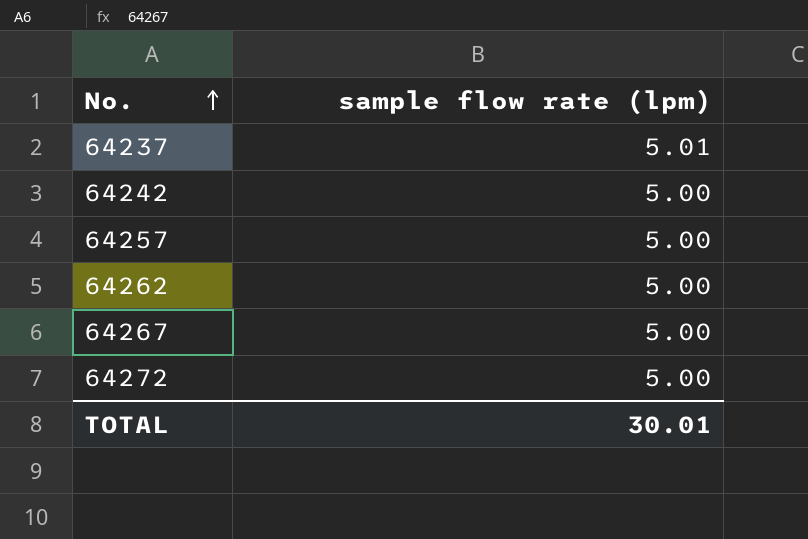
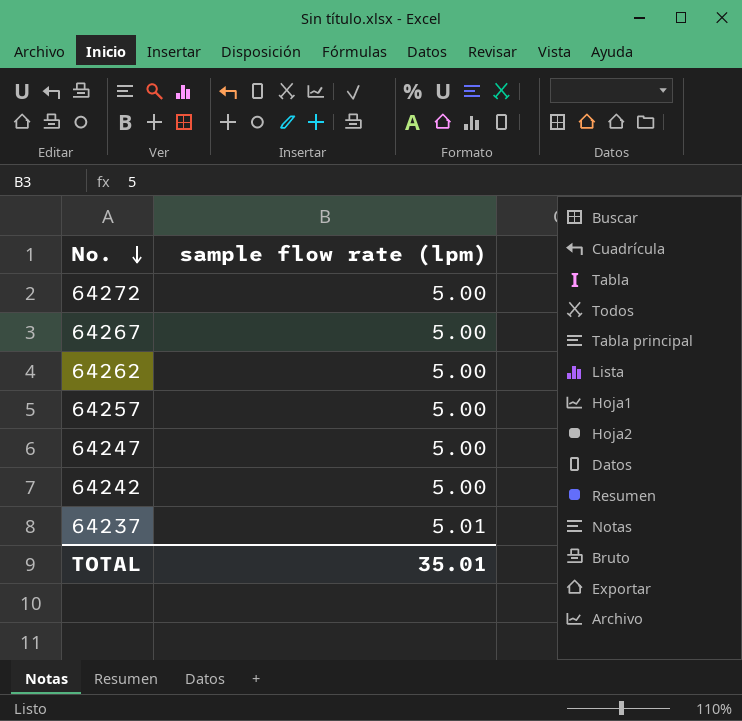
row order: No. ascending -> No. descending
row 64247: none -> 5.00
TOTAL | sample flow rate (lpm): 30.01 -> 35.01

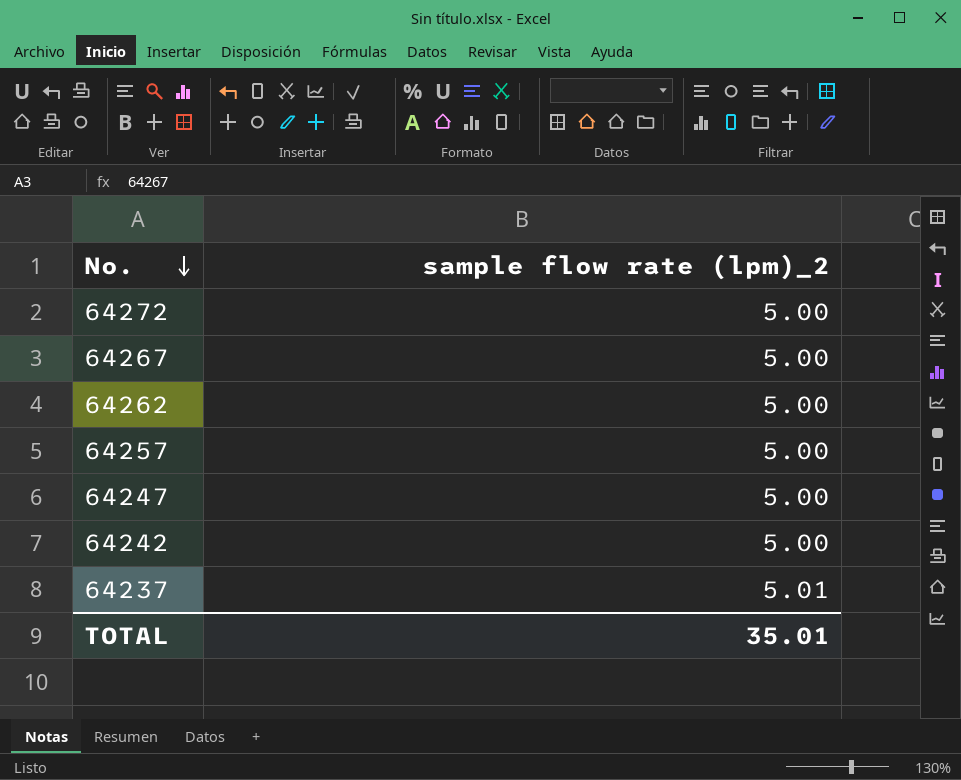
column name: sample flow rate (lpm) -> sample flow rate (lpm)_2

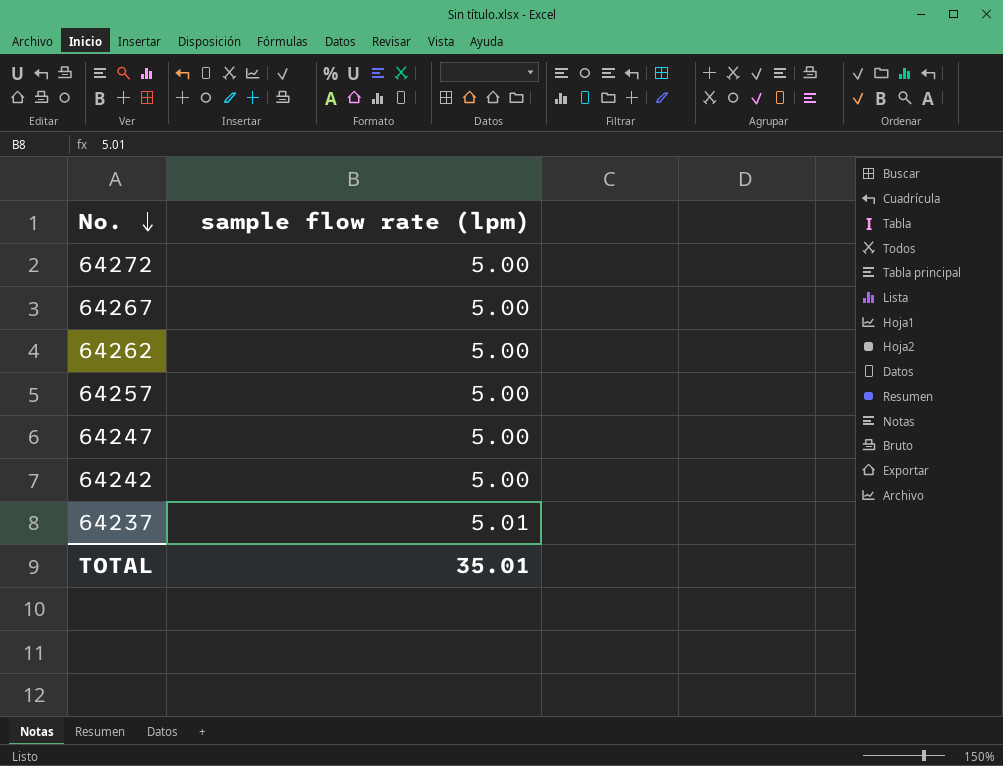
column name: sample flow rate (lpm)_2 -> sample flow rate (lpm)

